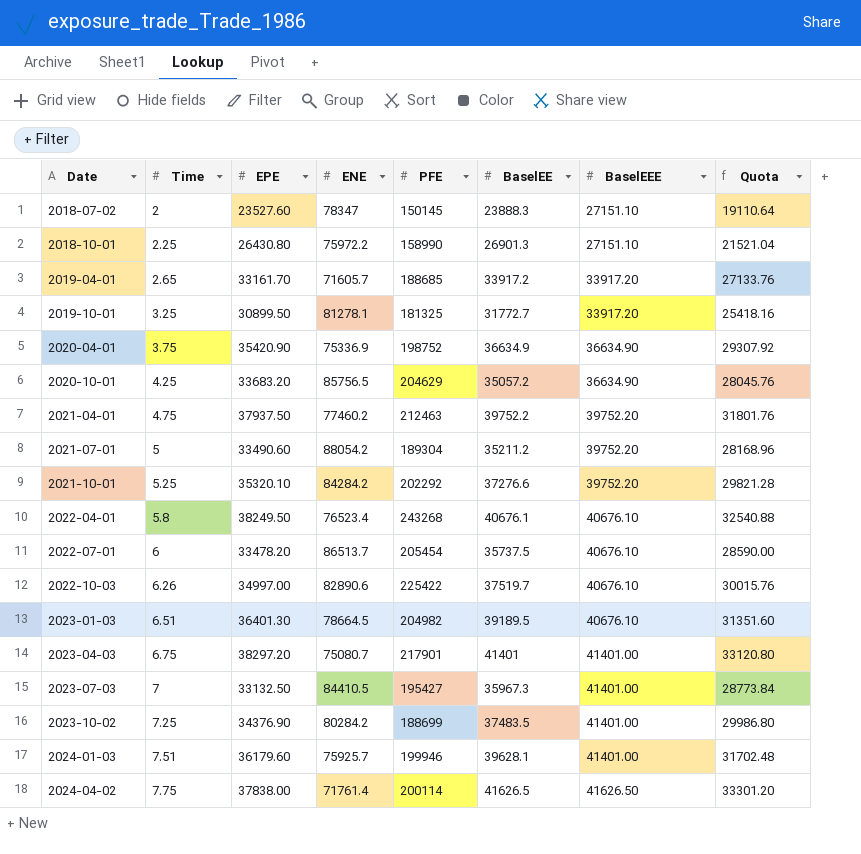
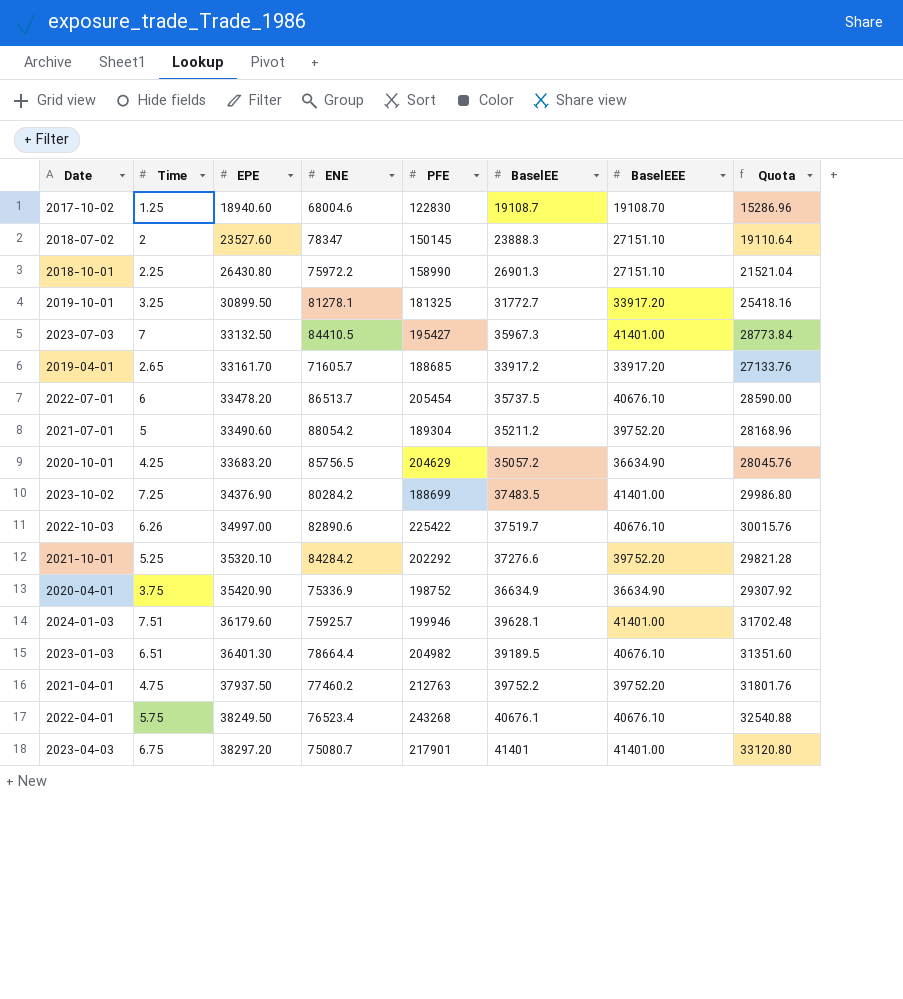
row order: Date ascending -> EPE ascending
row 2024-04-02: 7.75 | 37838.00 | 71761.4 | 200114 | 41626.5 | 41626.50 | 33301.20 -> none
row 2017-10-02: none -> 1.25 | 18940.60 | 68004.6 | 122830 | 19108.7 | 19108.70 | 15286.96
2023-01-03 | ENE: 78664.5 -> 78664.4
2021-04-01 | PFE: 212463 -> 212763
2022-04-01 | Time: 5.8 -> 5.75

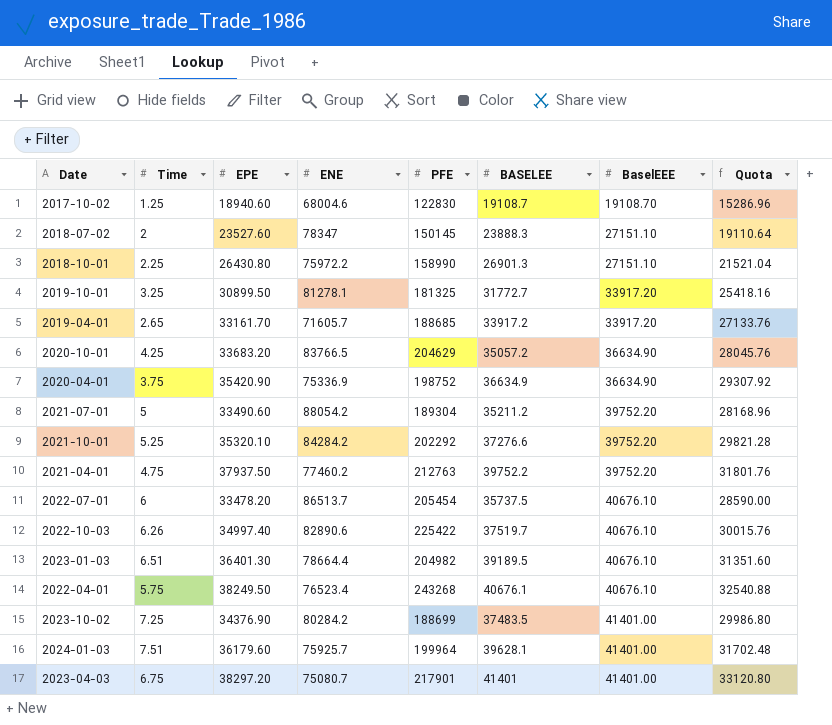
row order: EPE ascending -> BaselEEE ascending
column name: BaselEE -> BASELEE
row 2023-07-03: 7 | 33132.50 | 84410.5 | 195427 | 35967.3 | 41401.00 | 28773.84 -> none
2020-10-01 | ENE: 85756.5 -> 83766.5
2022-10-03 | EPE: 34997.00 -> 34997.40
2024-01-03 | PFE: 199946 -> 199964

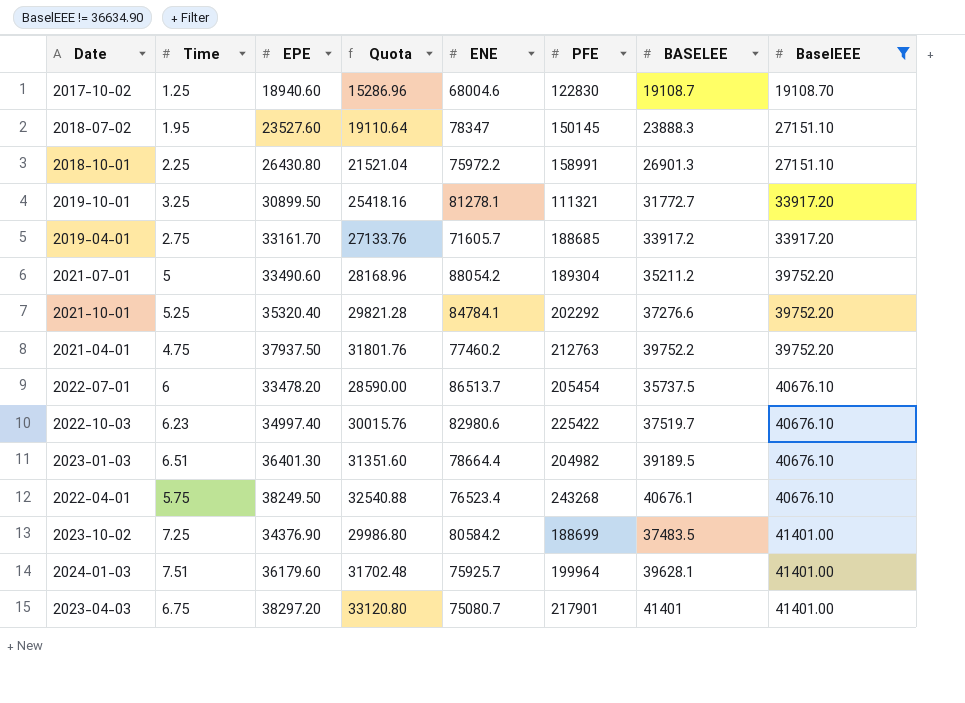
filter: none -> BaselEEE != 36634.90
column Quota | position: 8 -> 4
2018-07-02 | Time: 2 -> 1.95
2018-10-01 | PFE: 158990 -> 158991
2019-10-01 | PFE: 181325 -> 111321
2019-04-01 | Time: 2.65 -> 2.75
2021-10-01 | EPE: 35320.10 -> 35320.40
2021-10-01 | ENE: 84284.2 -> 84784.1
2022-10-03 | Time: 6.26 -> 6.23
2022-10-03 | ENE: 82890.6 -> 82980.6
2023-10-02 | ENE: 80284.2 -> 80584.2

